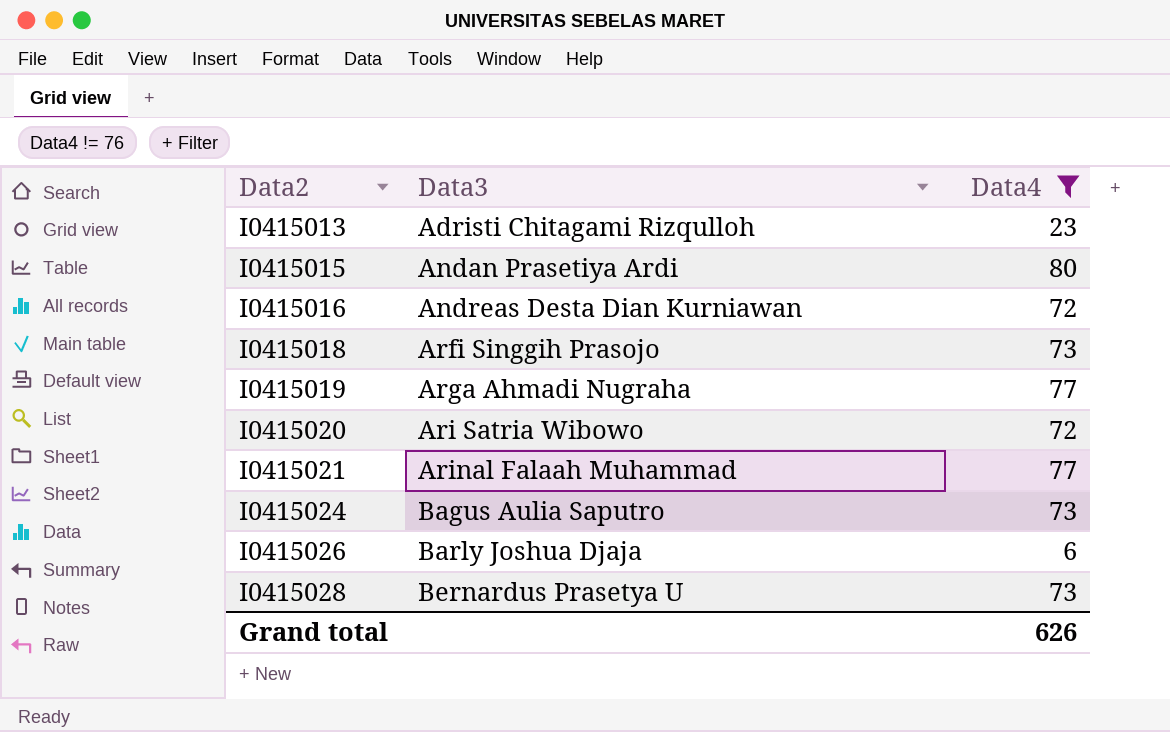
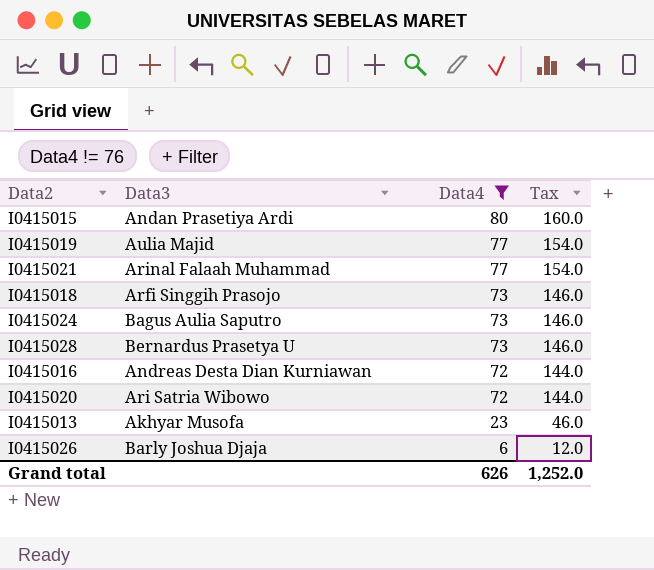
row order: Data2 ascending -> Data4 descending
column Tax | formula: none -> [Data4] * 2
I0415019 | Data3: Arga Ahmadi Nugraha -> Aulia Majid
I0415013 | Data3: Adristi Chitagami Rizqulloh -> Akhyar Musofa

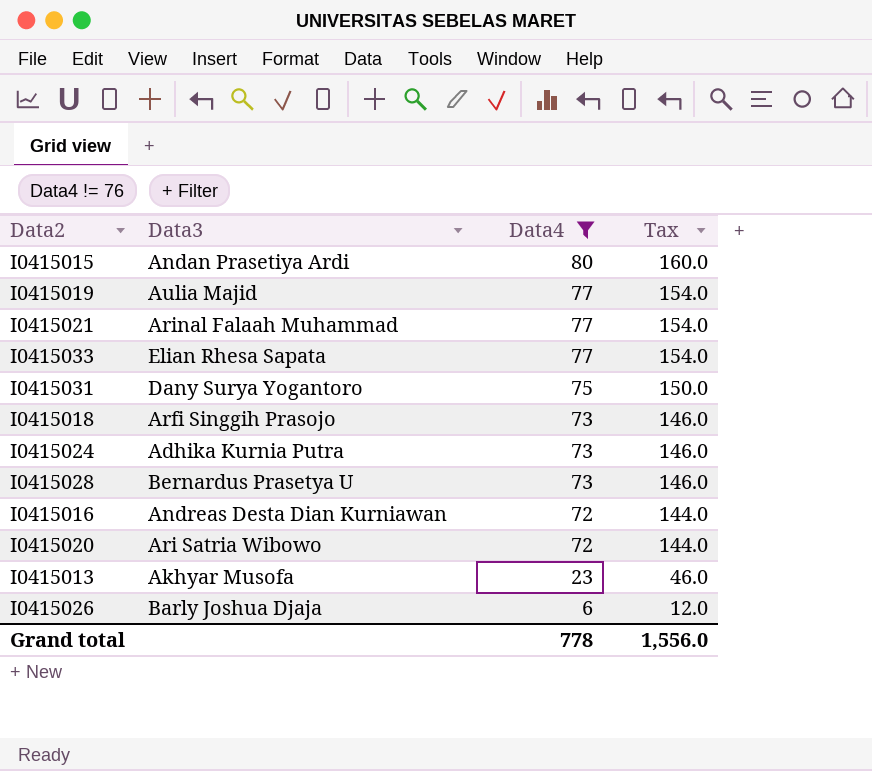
row I0415033: none -> Elian Rhesa Sapata | 77 | 154.0
row I0415031: none -> Dany Surya Yogantoro | 75 | 150.0
I0415024 | Data3: Bagus Aulia Saputro -> Adhika Kurnia Putra
Grand total | Data4: 626 -> 778
Grand total | Tax: 1,252.0 -> 1,556.0

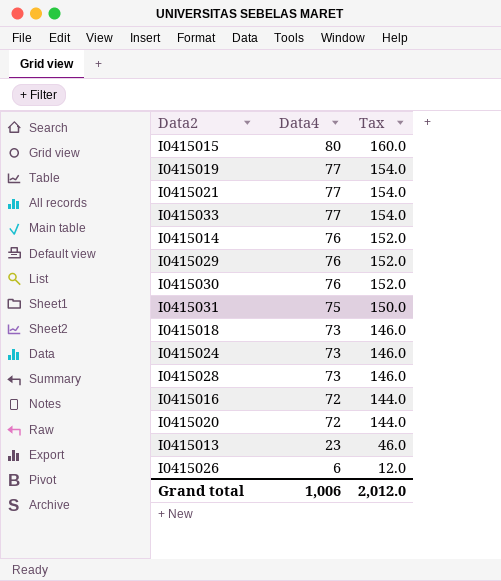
filter: Data4 != 76 -> none
column Data3 | position: 2 -> none
Grand total | Data4: 778 -> 1,006
Grand total | Tax: 1,556.0 -> 2,012.0

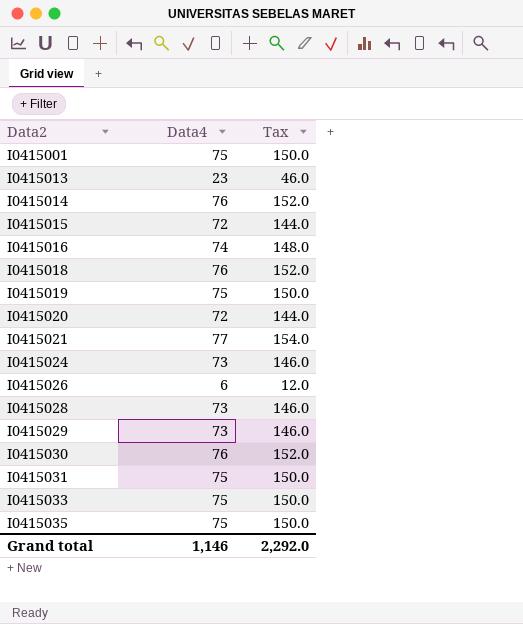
row order: Data4 descending -> Data2 ascending
row I0415001: none -> 75 | 150.0
I0415015 | Data4: 80 -> 72
I0415015 | Tax: 160.0 -> 144.0
I0415016 | Data4: 72 -> 74
I0415016 | Tax: 144.0 -> 148.0
I0415018 | Data4: 73 -> 76
I0415018 | Tax: 146.0 -> 152.0
I0415019 | Data4: 77 -> 75
I0415019 | Tax: 154.0 -> 150.0
I0415029 | Data4: 76 -> 73
I0415029 | Tax: 152.0 -> 146.0
I0415033 | Data4: 77 -> 75
I0415033 | Tax: 154.0 -> 150.0
row I0415035: none -> 75 | 150.0
Grand total | Data4: 1,006 -> 1,146
Grand total | Tax: 2,012.0 -> 2,292.0

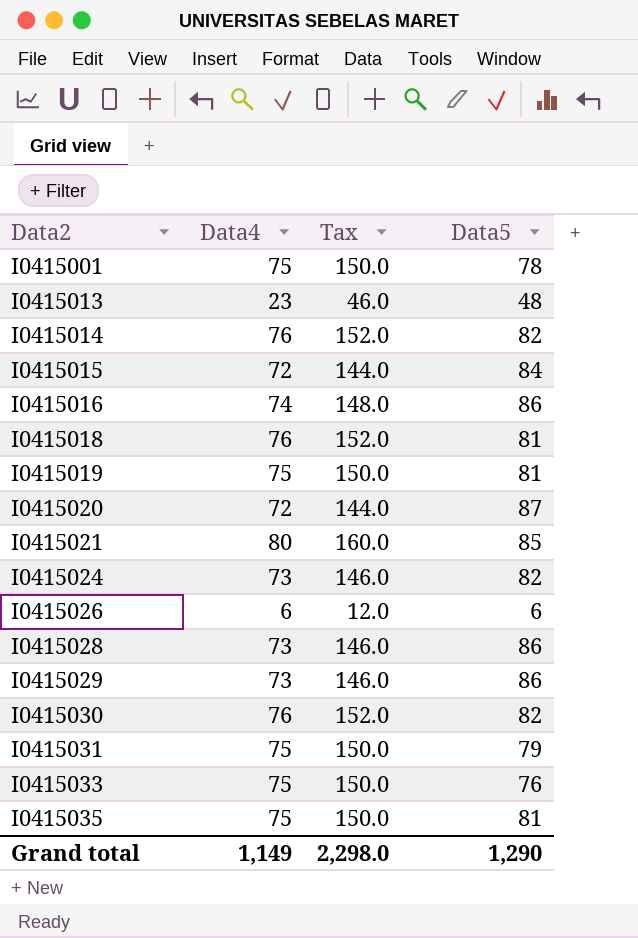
column Data5 | position: none -> 4
I0415021 | Data4: 77 -> 80
I0415021 | Tax: 154.0 -> 160.0
Grand total | Data4: 1,146 -> 1,149
Grand total | Tax: 2,292.0 -> 2,298.0

